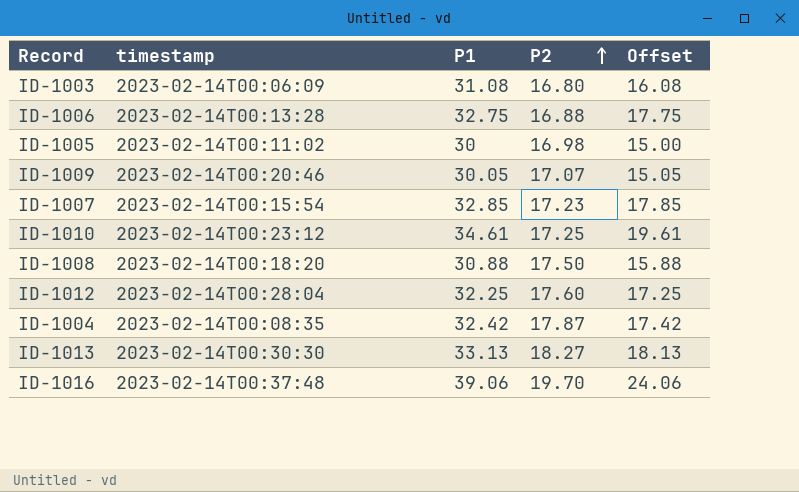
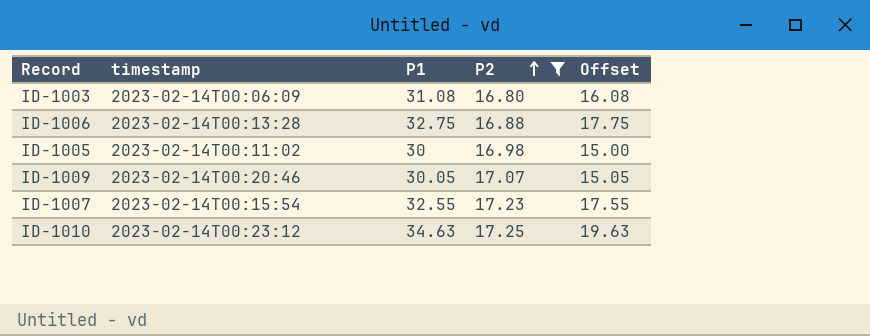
filter: none -> P2 <= 17.25
ID-1007 | P1: 32.85 -> 32.55
ID-1007 | Offset: 17.85 -> 17.55
ID-1010 | P1: 34.61 -> 34.63
ID-1010 | Offset: 19.61 -> 19.63

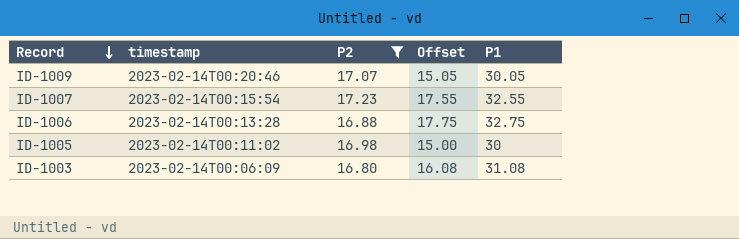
row order: P2 ascending -> Record descending
column P1 | position: 3 -> 5
row ID-1010: 2023-02-14T00:23:12 | 34.63 | 17.25 | 19.63 -> none

